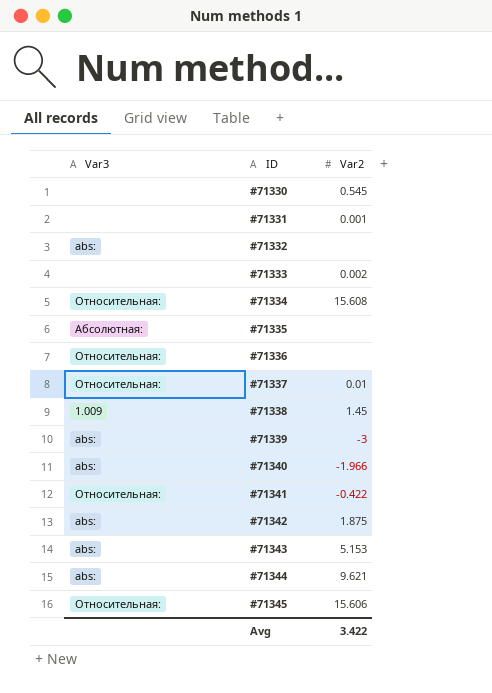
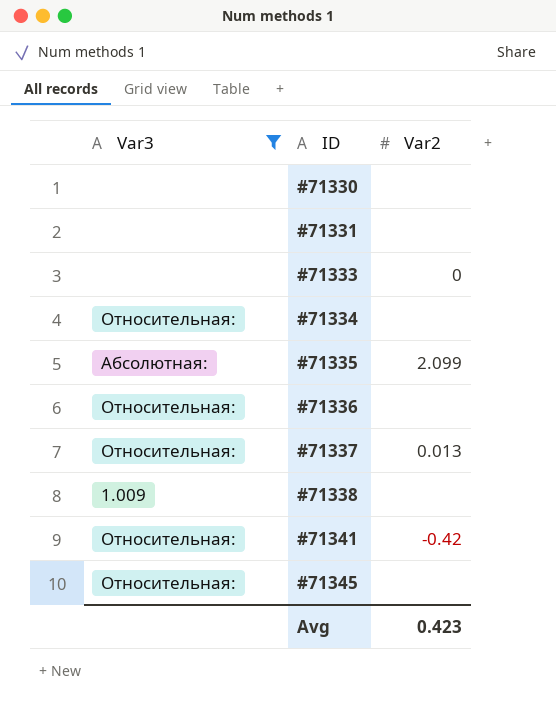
filter: none -> Var3 != abs:
#71330 | Var2: 0.545 -> none
#71331 | Var2: 0.001 -> none
#71333 | Var2: 0.002 -> 0
#71334 | Var2: 15.608 -> none
#71335 | Var2: none -> 2.099
#71337 | Var2: 0.01 -> 0.013
#71338 | Var2: 1.45 -> none
#71341 | Var2: -0.422 -> -0.42
#71345 | Var2: 15.606 -> none
Avg | Var2: 3.422 -> 0.423

